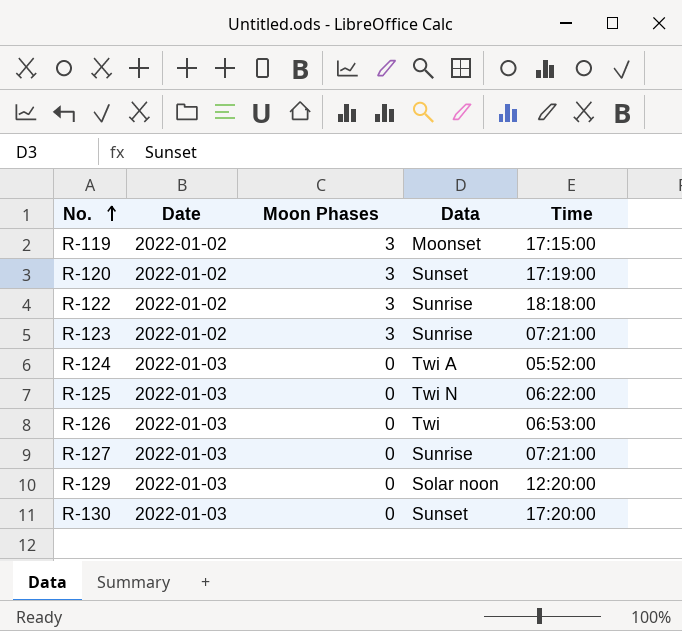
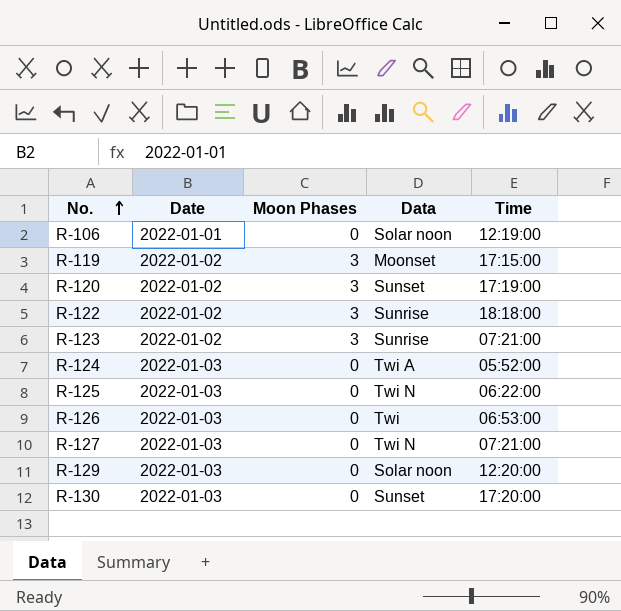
row R-106: none -> 2022-01-01 | 0 | Solar noon | 12:19:00
R-127 | Data: Sunrise -> Twi N

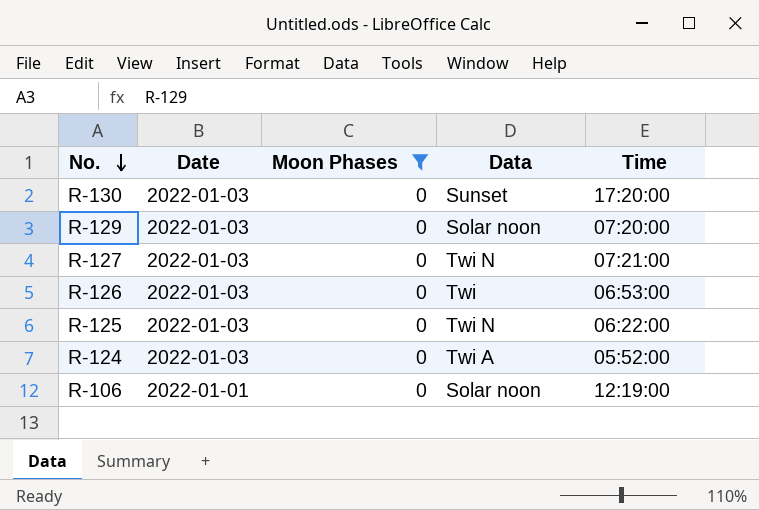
filter: none -> Moon Phases = 0
row order: No. ascending -> No. descending
R-129 | Time: 12:20:00 -> 07:20:00

